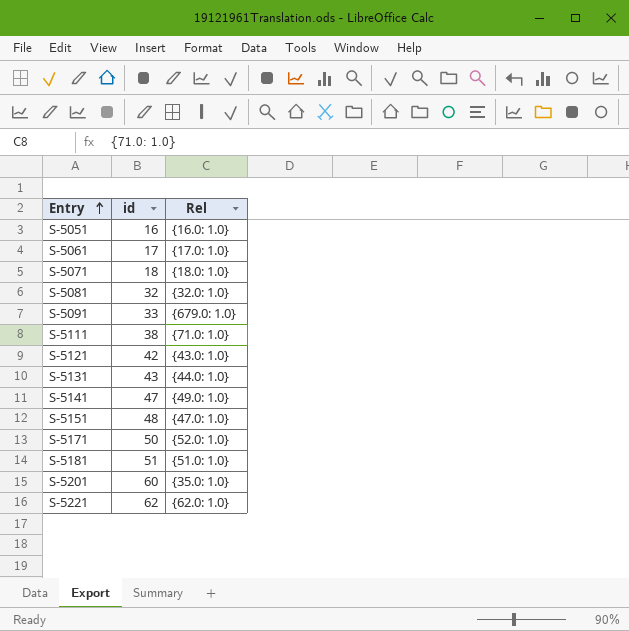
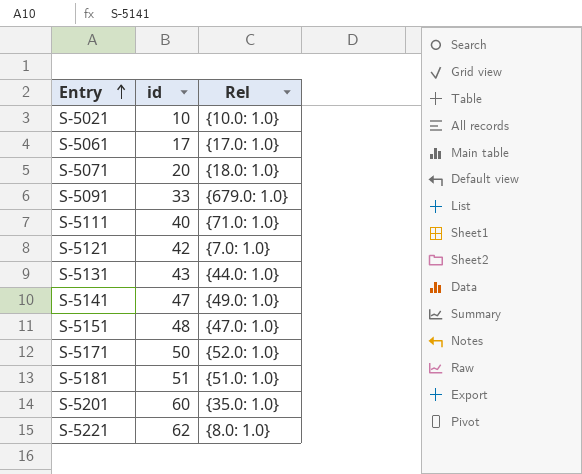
row S-5051: 16 | {16.0: 1.0} -> none
row S-5081: 32 | {32.0: 1.0} -> none
row S-5021: none -> 10 | {10.0: 1.0}
S-5071 | id: 18 -> 20
S-5111 | id: 38 -> 40
S-5121 | Rel: {43.0: 1.0} -> {7.0: 1.0}
S-5221 | Rel: {62.0: 1.0} -> {8.0: 1.0}

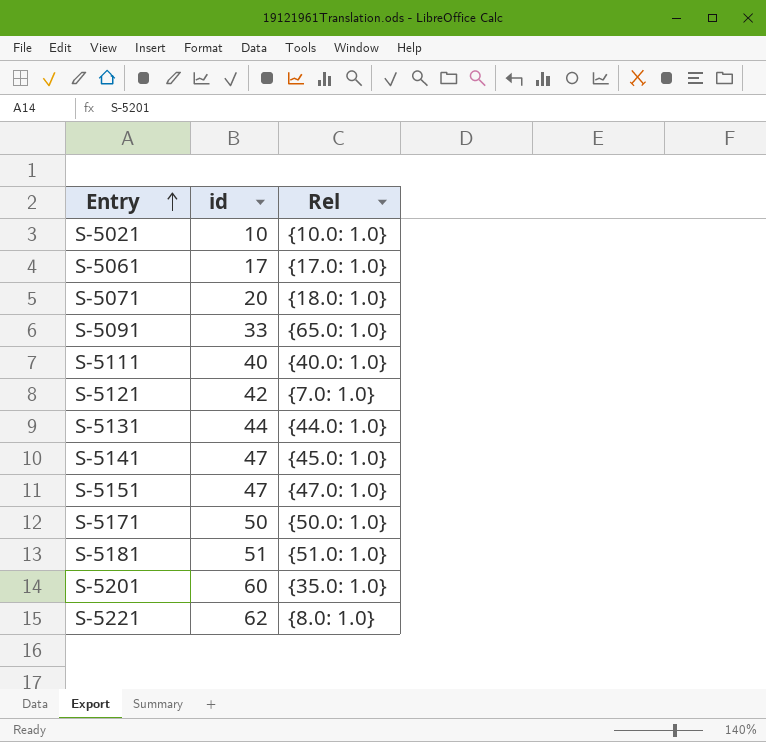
S-5091 | Rel: {679.0: 1.0} -> {65.0: 1.0}
S-5111 | Rel: {71.0: 1.0} -> {40.0: 1.0}
S-5131 | id: 43 -> 44
S-5141 | Rel: {49.0: 1.0} -> {45.0: 1.0}
S-5151 | id: 48 -> 47
S-5171 | Rel: {52.0: 1.0} -> {50.0: 1.0}

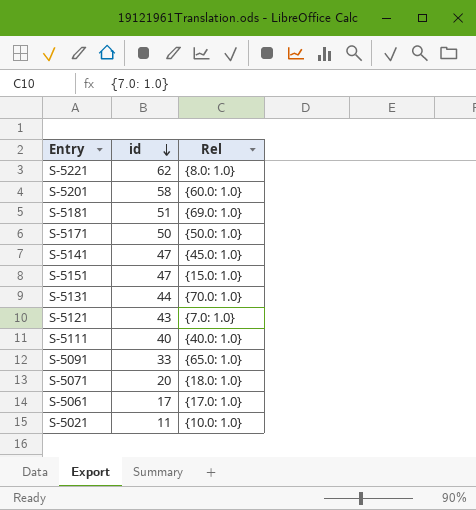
row order: Entry ascending -> id descending
S-5201 | id: 60 -> 58
S-5201 | Rel: {35.0: 1.0} -> {60.0: 1.0}
S-5181 | Rel: {51.0: 1.0} -> {69.0: 1.0}
S-5151 | Rel: {47.0: 1.0} -> {15.0: 1.0}
S-5131 | Rel: {44.0: 1.0} -> {70.0: 1.0}
S-5121 | id: 42 -> 43
S-5021 | id: 10 -> 11

